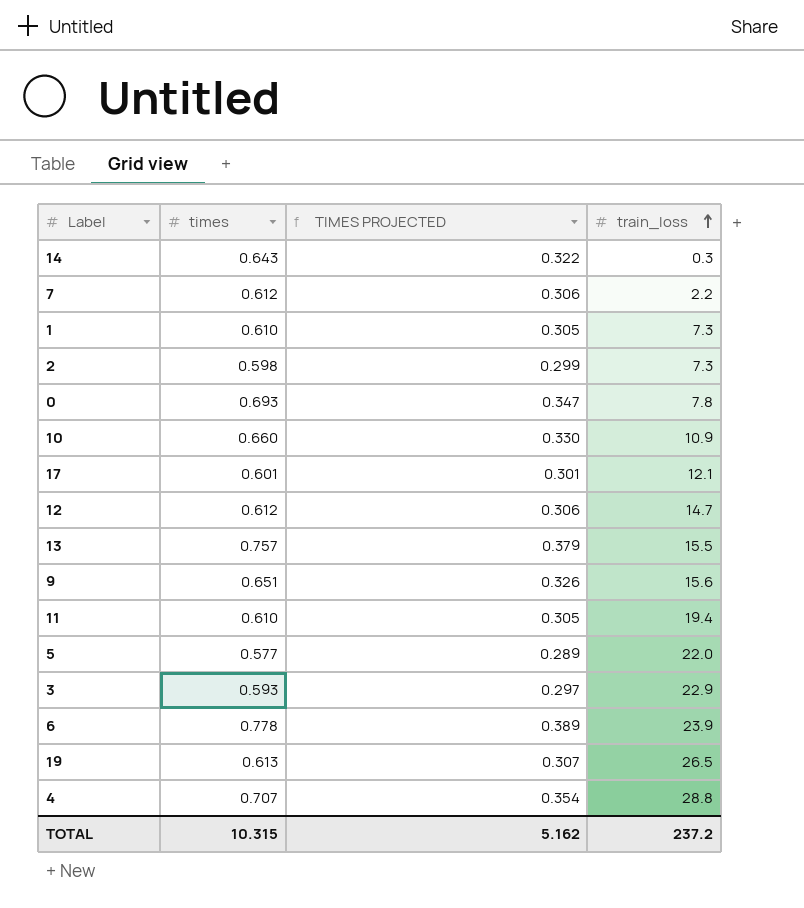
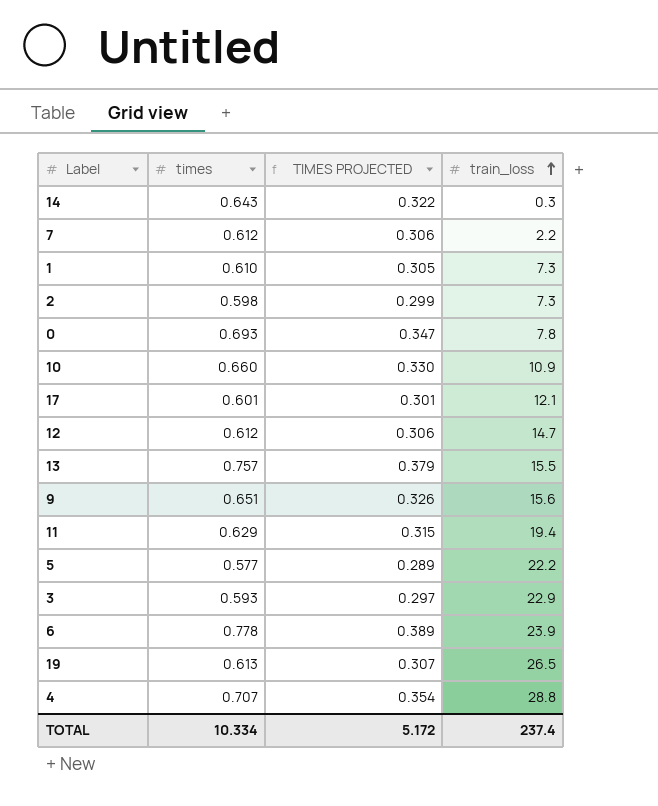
11 | times: 0.610 -> 0.629
11 | TIMES PROJECTED: 0.305 -> 0.315
5 | train_loss: 22.0 -> 22.2
TOTAL | times: 10.315 -> 10.334
TOTAL | TIMES PROJECTED: 5.162 -> 5.172
TOTAL | train_loss: 237.2 -> 237.4

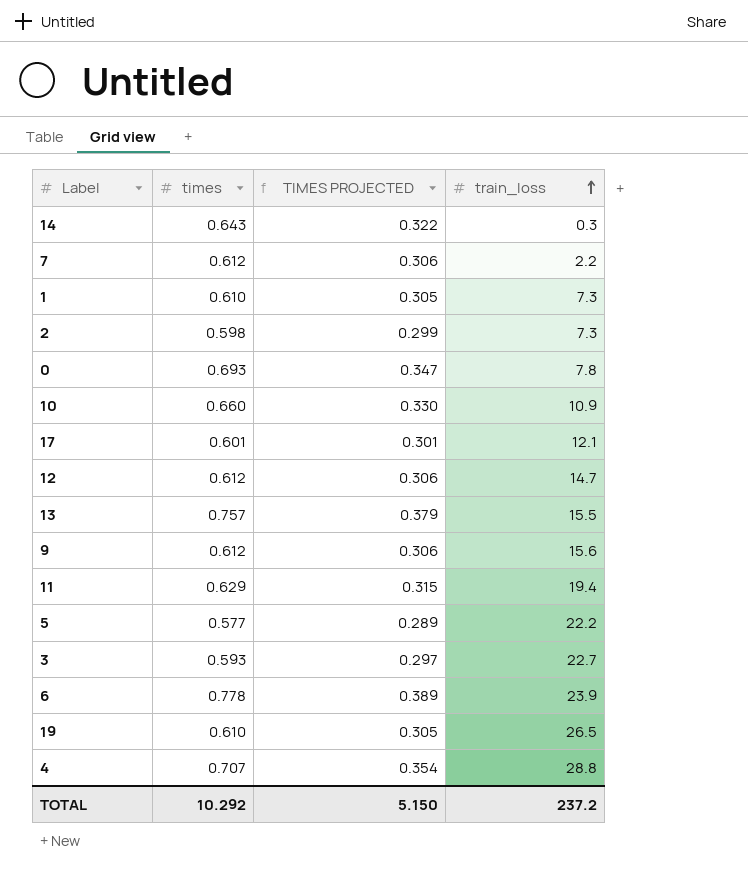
9 | times: 0.651 -> 0.612
9 | TIMES PROJECTED: 0.326 -> 0.306
3 | train_loss: 22.9 -> 22.7
19 | times: 0.613 -> 0.610
19 | TIMES PROJECTED: 0.307 -> 0.305
TOTAL | times: 10.334 -> 10.292
TOTAL | TIMES PROJECTED: 5.172 -> 5.150
TOTAL | train_loss: 237.4 -> 237.2

